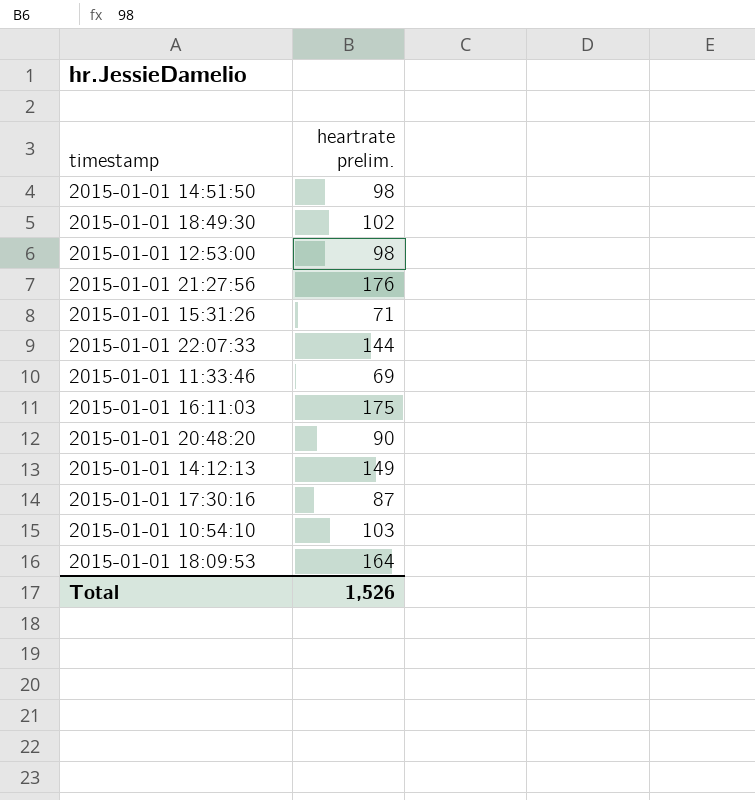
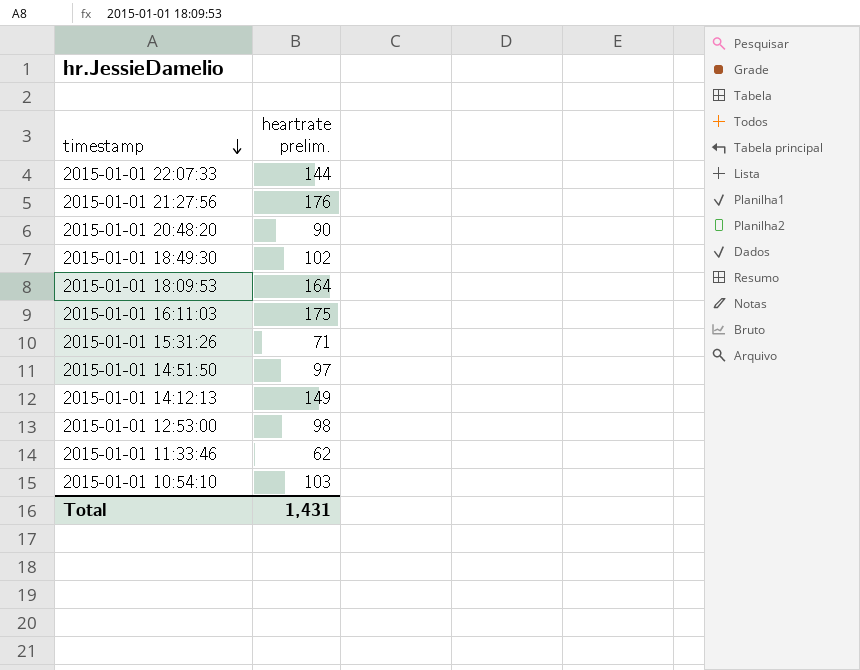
row order: none -> timestamp descending
row 2015-01-01 17:30:16: 87 -> none
2015-01-01 14:51:50 | heartrate prelim.: 98 -> 97
2015-01-01 11:33:46 | heartrate prelim.: 69 -> 62
Total | heartrate prelim.: 1,526 -> 1,431

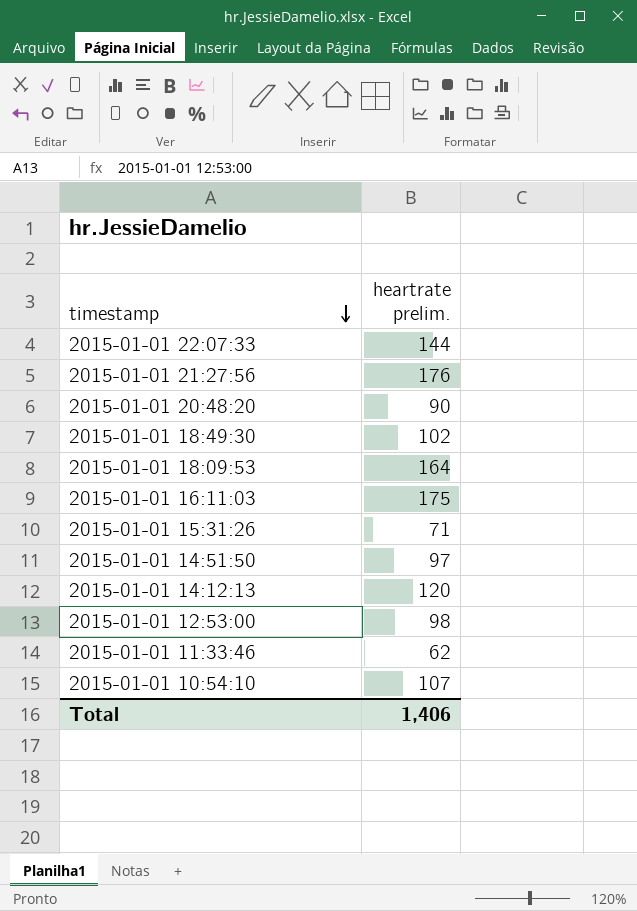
2015-01-01 14:12:13 | heartrate prelim.: 149 -> 120
2015-01-01 10:54:10 | heartrate prelim.: 103 -> 107
Total | heartrate prelim.: 1,431 -> 1,406

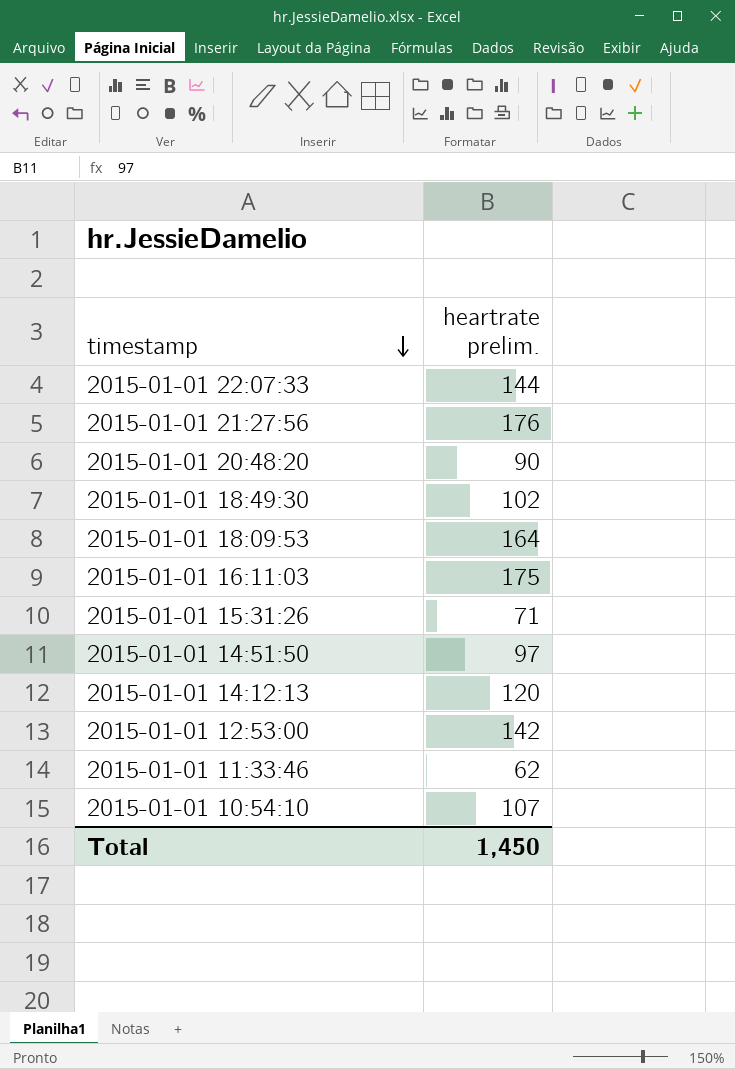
2015-01-01 12:53:00 | heartrate prelim.: 98 -> 142
Total | heartrate prelim.: 1,406 -> 1,450

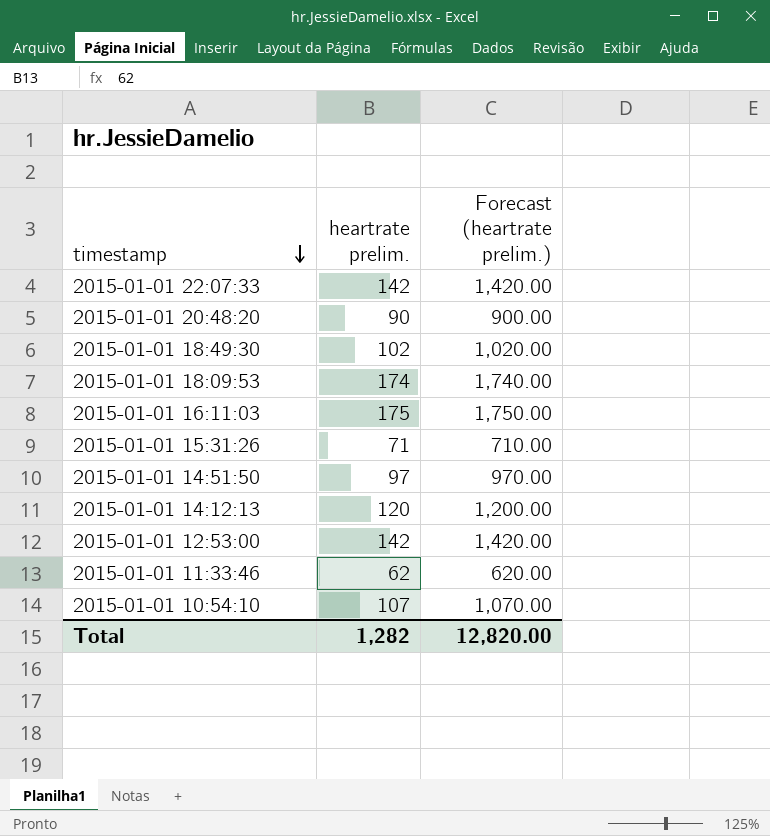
column Forecast (heartrate prelim.) | formula: none -> [heartrate prelim.] * 10
row 2015-01-01 21:27:56: 176 -> none
2015-01-01 22:07:33 | heartrate prelim.: 144 -> 142
2015-01-01 18:09:53 | heartrate prelim.: 164 -> 174
Total | heartrate prelim.: 1,450 -> 1,282

